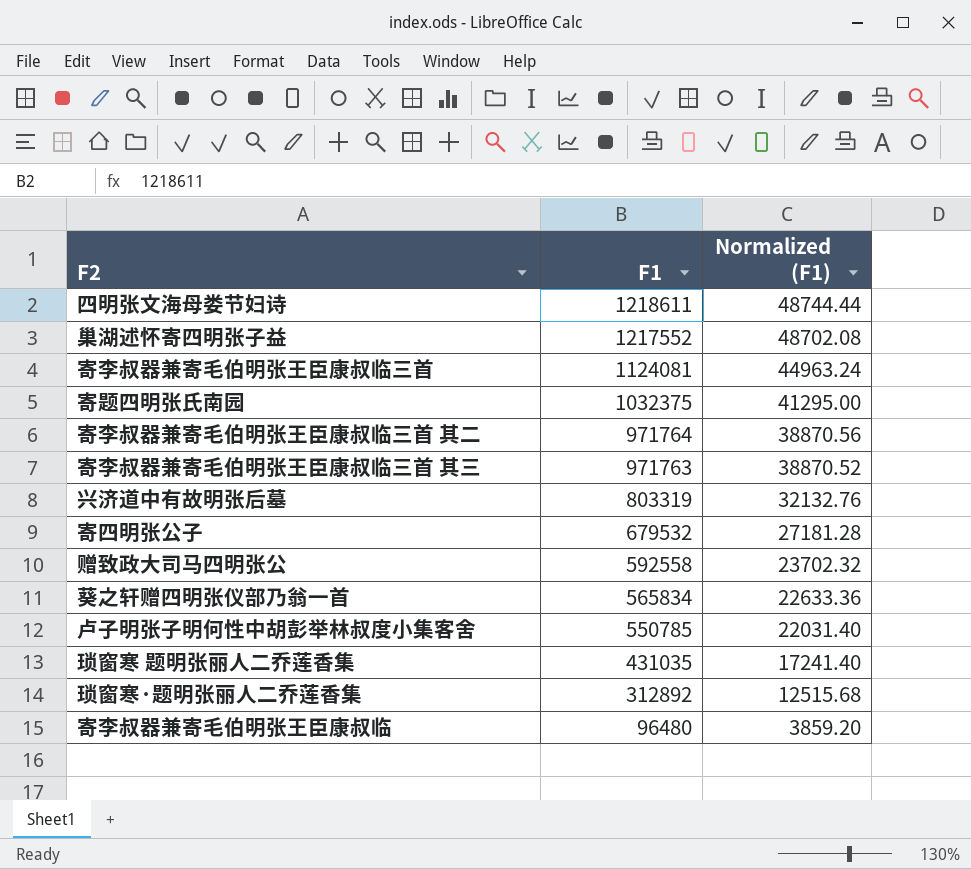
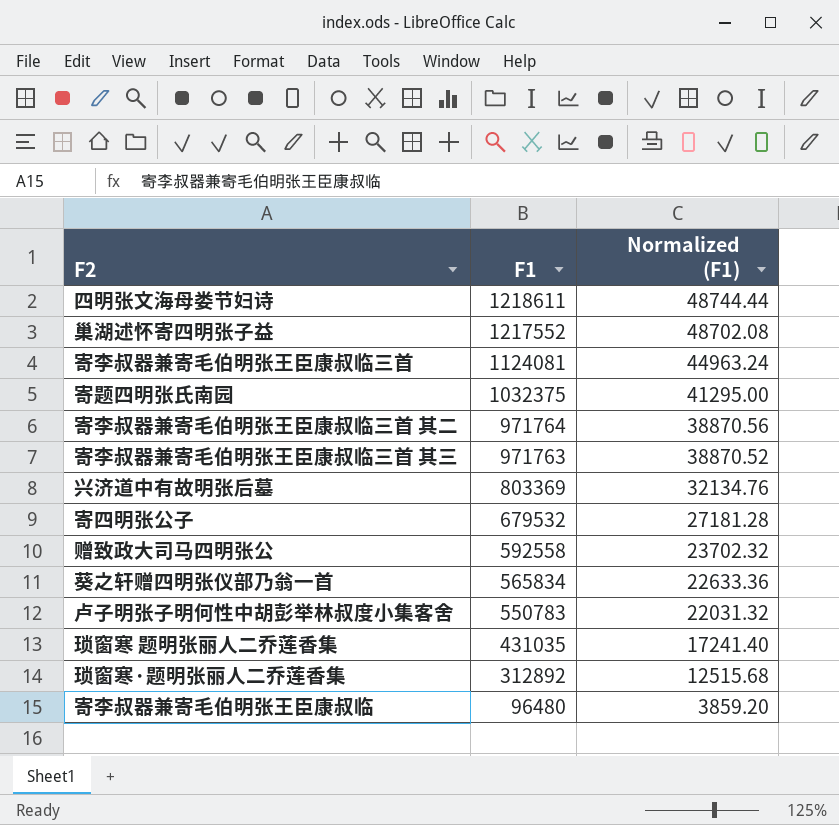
兴济道中有故明张后墓 | F1: 803319 -> 803369
兴济道中有故明张后墓 | Normalized (F1): 32132.76 -> 32134.76
卢子明张子明何性中胡彭举林叔度小集客舍 | F1: 550785 -> 550783
卢子明张子明何性中胡彭举林叔度小集客舍 | Normalized (F1): 22031.40 -> 22031.32

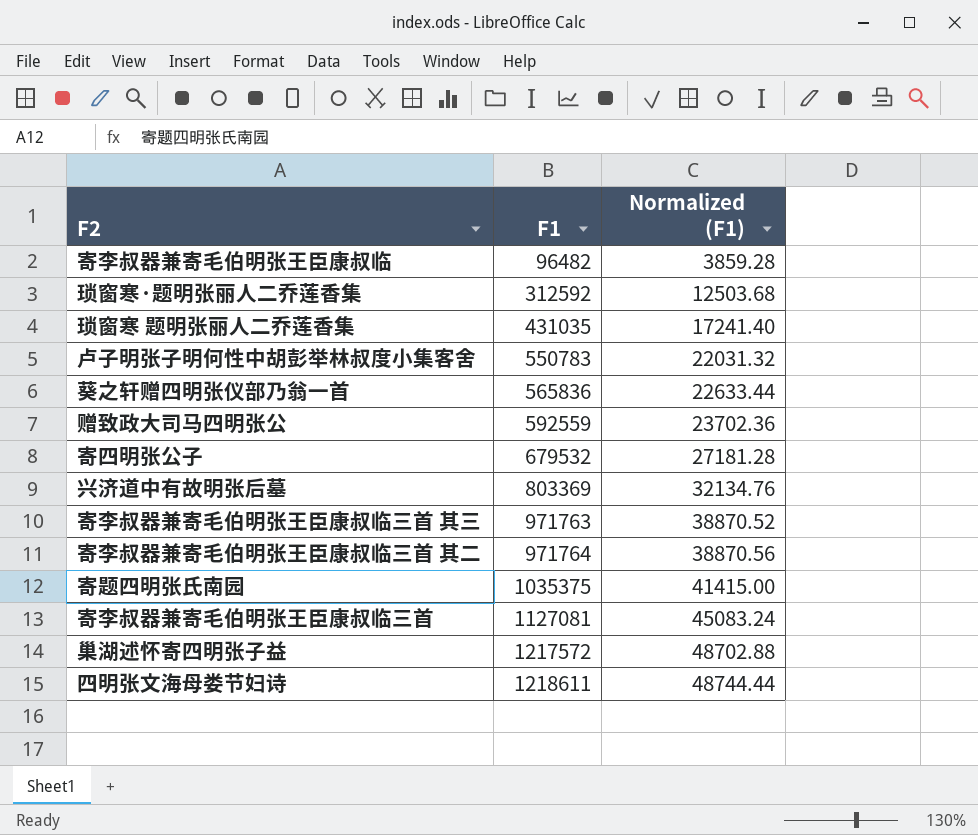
row order: F1 descending -> F1 ascending
寄李叔器兼寄毛伯明张王臣康叔临 | F1: 96480 -> 96482
寄李叔器兼寄毛伯明张王臣康叔临 | Normalized (F1): 3859.20 -> 3859.28
琐窗寒·题明张丽人二乔莲香集 | F1: 312892 -> 312592
琐窗寒·题明张丽人二乔莲香集 | Normalized (F1): 12515.68 -> 12503.68
葵之轩赠四明张仪部乃翁一首 | F1: 565834 -> 565836
葵之轩赠四明张仪部乃翁一首 | Normalized (F1): 22633.36 -> 22633.44
赠致政大司马四明张公 | F1: 592558 -> 592559
赠致政大司马四明张公 | Normalized (F1): 23702.32 -> 23702.36
寄题四明张氏南园 | F1: 1032375 -> 1035375
寄题四明张氏南园 | Normalized (F1): 41295.00 -> 41415.00
寄李叔器兼寄毛伯明张王臣康叔临三首 | F1: 1124081 -> 1127081
寄李叔器兼寄毛伯明张王臣康叔临三首 | Normalized (F1): 44963.24 -> 45083.24
巢湖述怀寄四明张子益 | F1: 1217552 -> 1217572
巢湖述怀寄四明张子益 | Normalized (F1): 48702.08 -> 48702.88

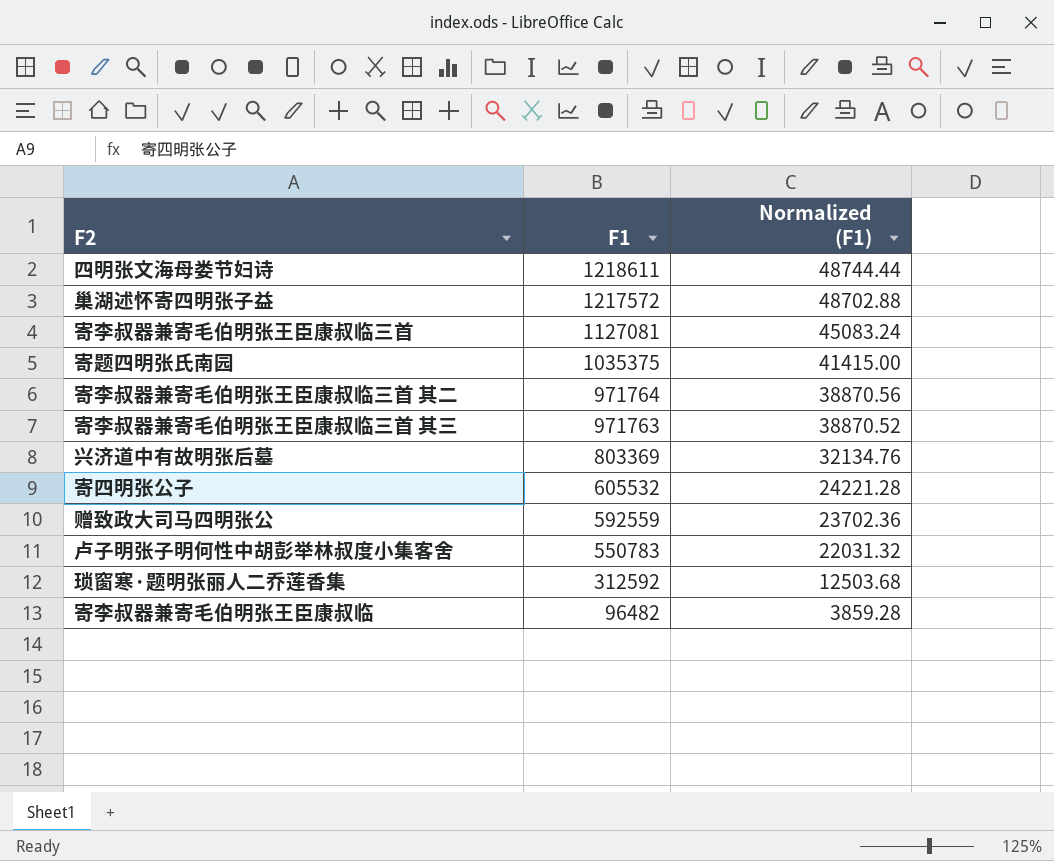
row order: F1 ascending -> F1 descending
row 琐窗寒 题明张丽人二乔莲香集: 431035 | 17241.40 -> none
row 葵之轩赠四明张仪部乃翁一首: 565836 | 22633.44 -> none
寄四明张公子 | F1: 679532 -> 605532
寄四明张公子 | Normalized (F1): 27181.28 -> 24221.28

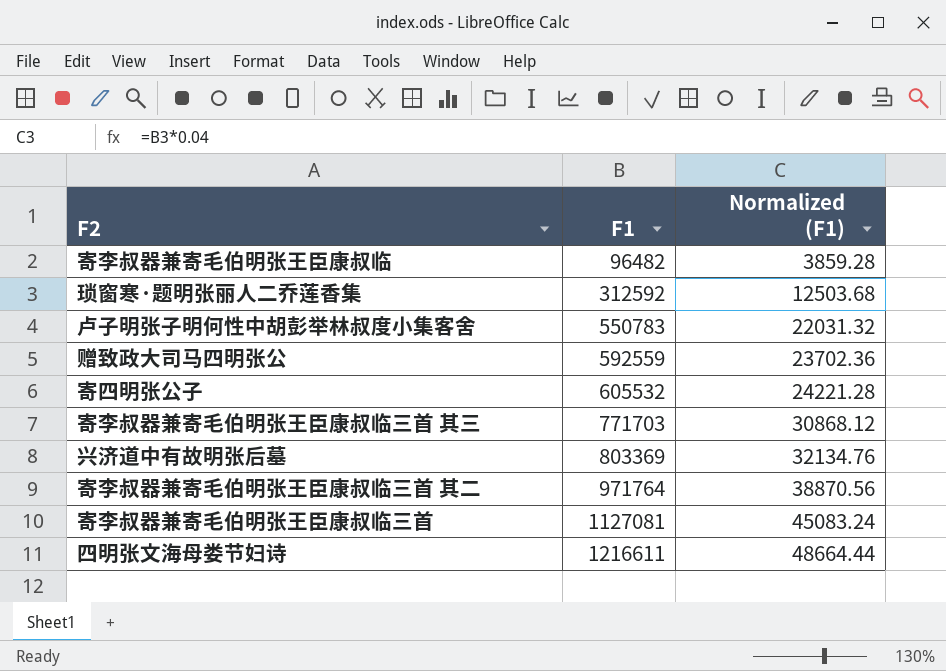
row order: F1 descending -> F1 ascending
row 巢湖述怀寄四明张子益: 1217572 | 48702.88 -> none
row 寄题四明张氏南园: 1035375 | 41415.00 -> none
寄李叔器兼寄毛伯明张王臣康叔临三首 其三 | F1: 971763 -> 771703
寄李叔器兼寄毛伯明张王臣康叔临三首 其三 | Normalized (F1): 38870.52 -> 30868.12
四明张文海母娄节妇诗 | F1: 1218611 -> 1216611
四明张文海母娄节妇诗 | Normalized (F1): 48744.44 -> 48664.44

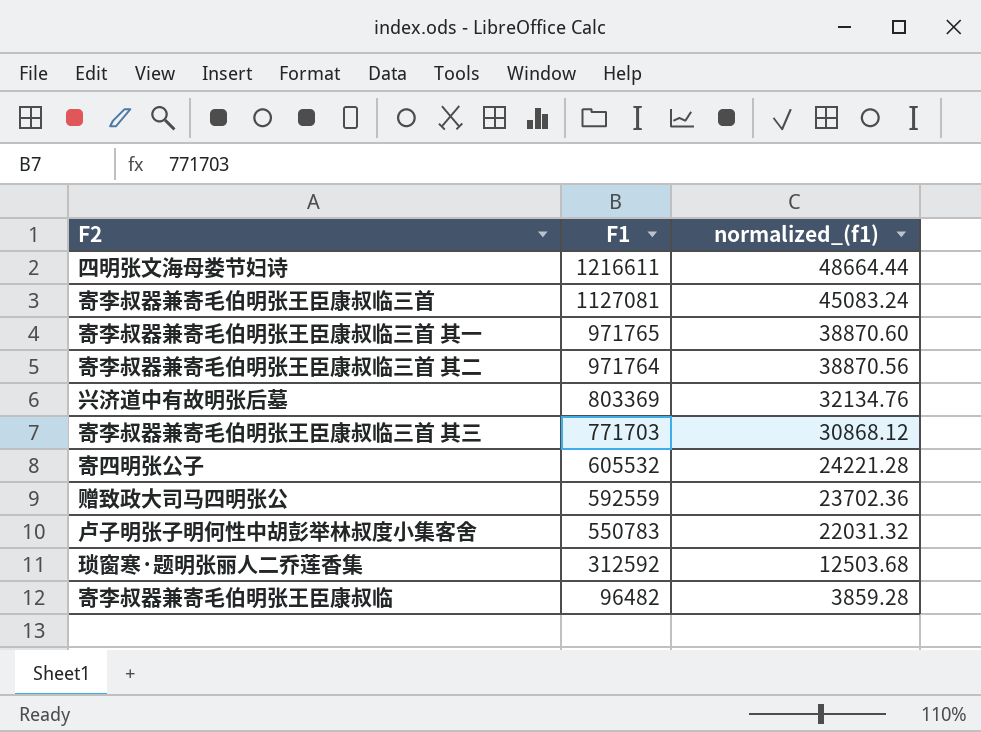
row order: F1 ascending -> F1 descending
column name: Normalized (F1) -> normalized_(f1)
row 寄李叔器兼寄毛伯明张王臣康叔临三首 其一: none -> 971765 | 38870.60

